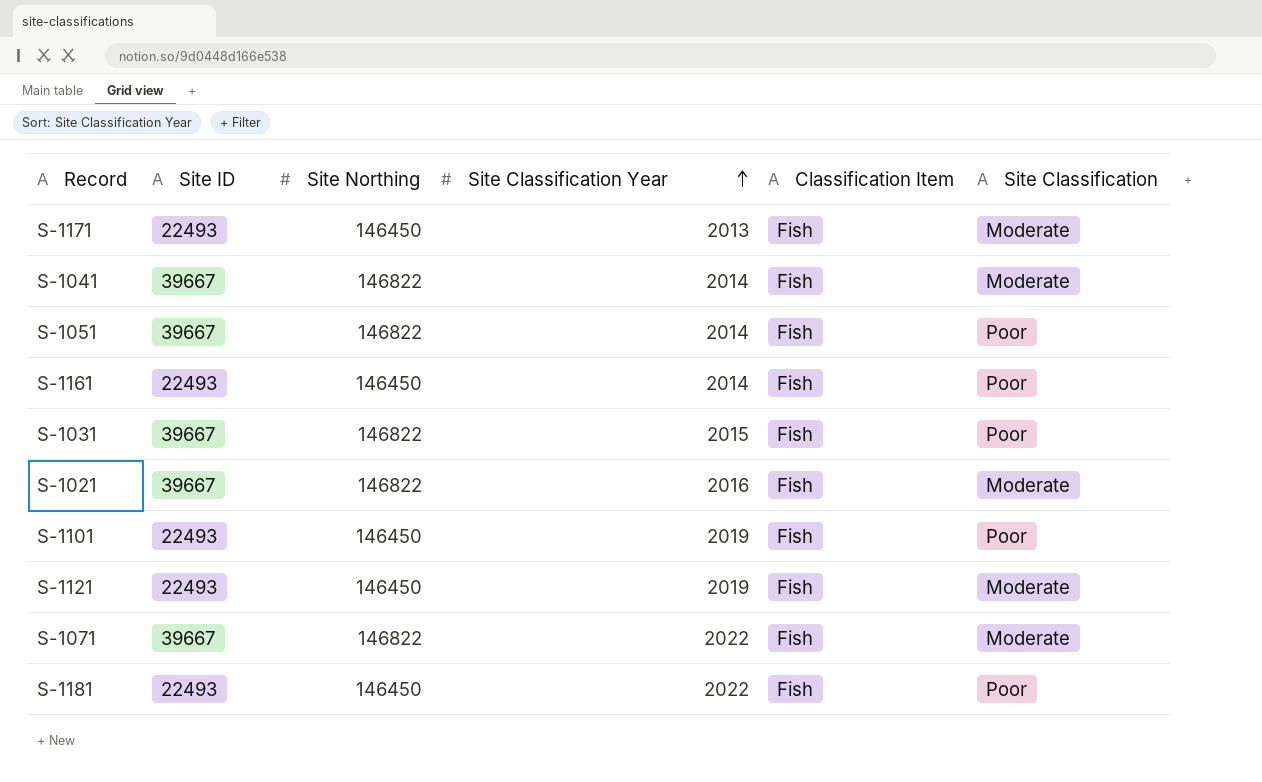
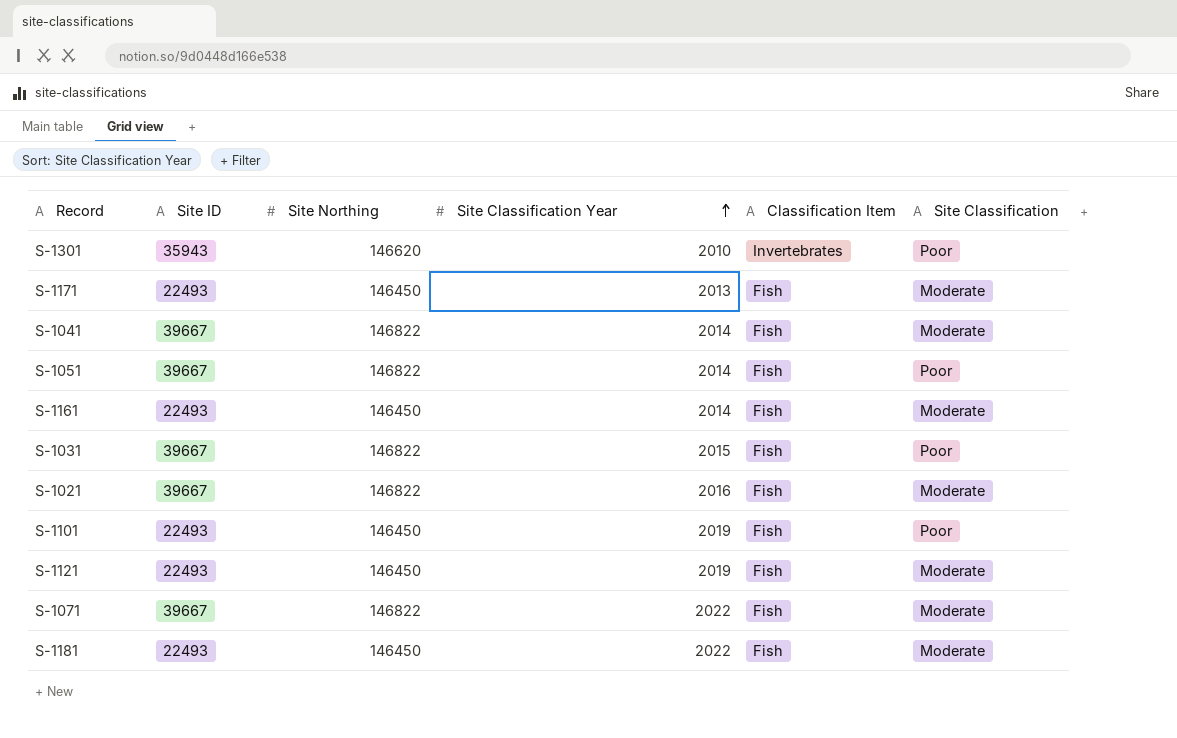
row S-1301: none -> 35943 | 146620 | 2010 | Invertebrates | Poor
S-1161 | Site Classification: Poor -> Moderate
S-1181 | Site Classification: Poor -> Moderate

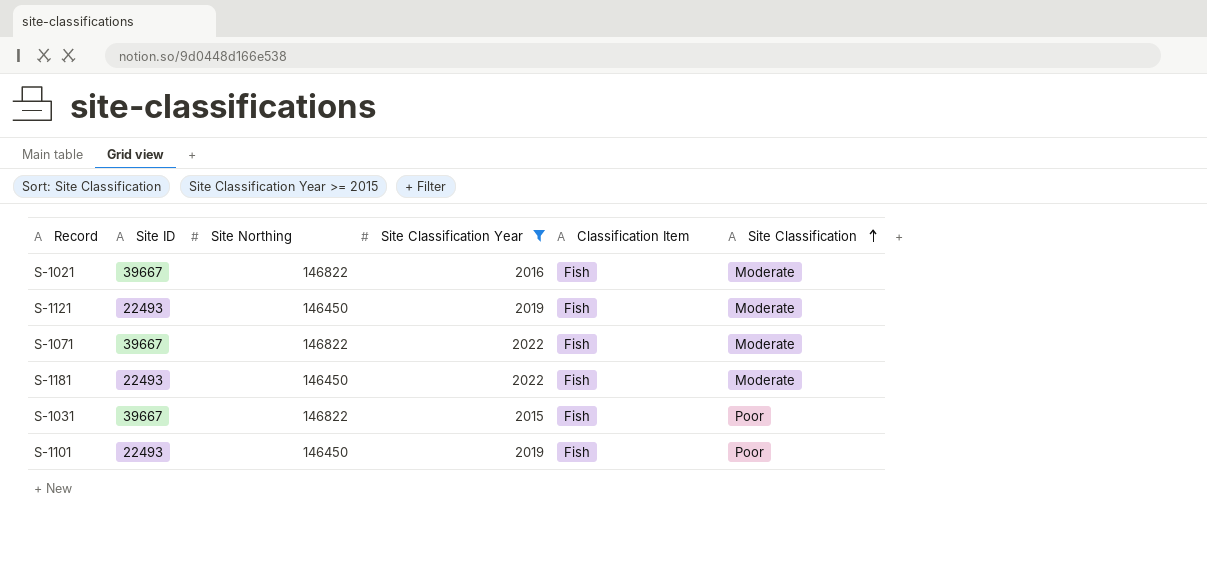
filter: none -> Site Classification Year >= 2015
row order: Site Classification Year ascending -> Site Classification ascending

